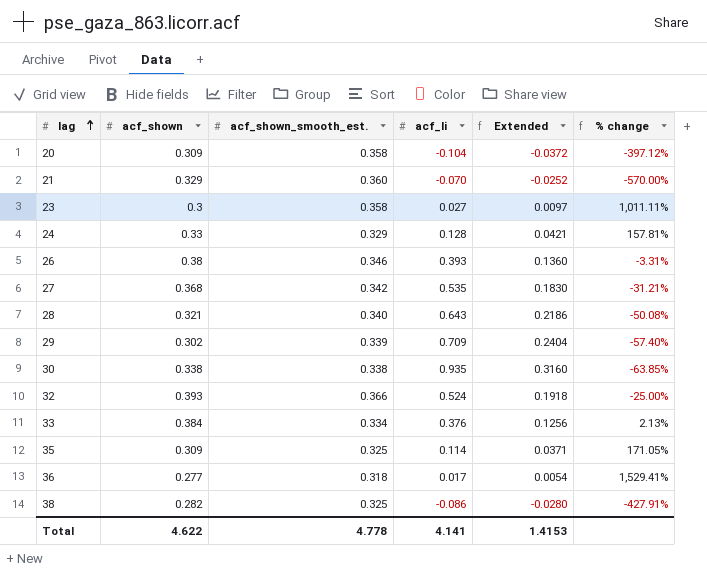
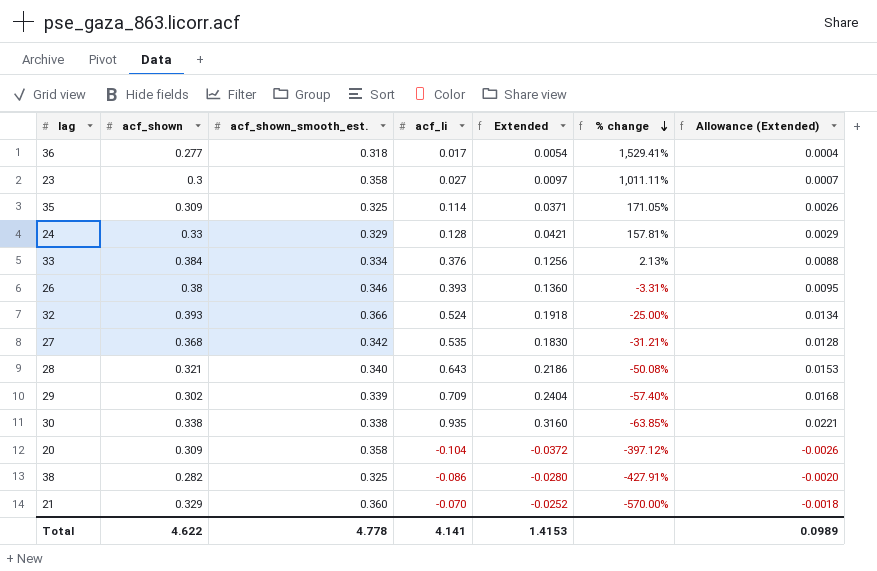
row order: lag ascending -> % change descending
column Allowance (Extended) | formula: none -> [Extended] * 0.07

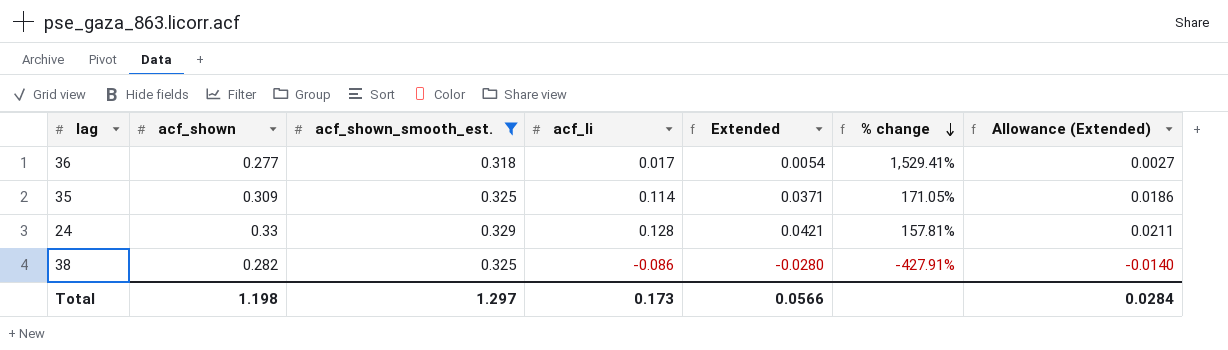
filter: none -> acf_shown_smooth_est. <= 0.329
column Allowance (Extended) | formula: [Extended] * 0.07 -> [Extended] * 0.5
Total | acf_shown: 4.622 -> 1.198
Total | acf_shown_smooth_est.: 4.778 -> 1.297
Total | acf_li: 4.141 -> 0.173
Total | Extended: 1.4153 -> 0.0566
Total | Allowance (Extended): 0.0989 -> 0.0284

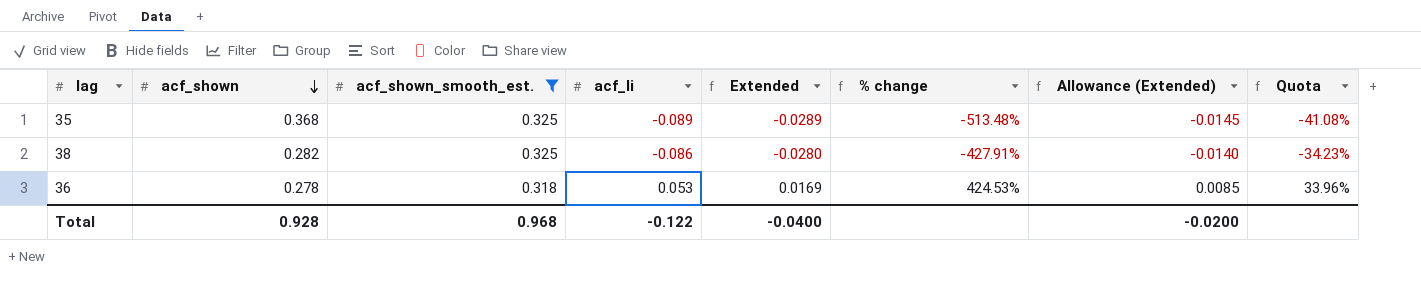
row order: % change descending -> acf_shown descending
column Quota | formula: none -> [% change] * 0.08
row 24: 0.33 | 0.329 | 0.128 | 0.0421 | 157.81% | 0.0211 -> none
35 | acf_shown: 0.309 -> 0.368
35 | acf_li: 0.114 -> -0.089
35 | Extended: 0.0371 -> -0.0289
35 | % change: 171.05% -> -513.48%
35 | Allowance (Extended): 0.0186 -> -0.0145
36 | acf_shown: 0.277 -> 0.278
36 | acf_li: 0.017 -> 0.053
36 | Extended: 0.0054 -> 0.0169
36 | % change: 1,529.41% -> 424.53%
36 | Allowance (Extended): 0.0027 -> 0.0085
Total | acf_shown: 1.198 -> 0.928
Total | acf_shown_smooth_est.: 1.297 -> 0.968
Total | acf_li: 0.173 -> -0.122
Total | Extended: 0.0566 -> -0.0400
Total | Allowance (Extended): 0.0284 -> -0.0200

